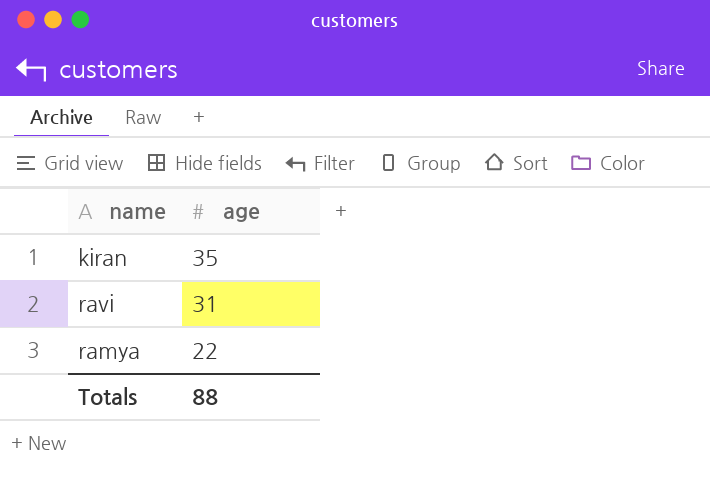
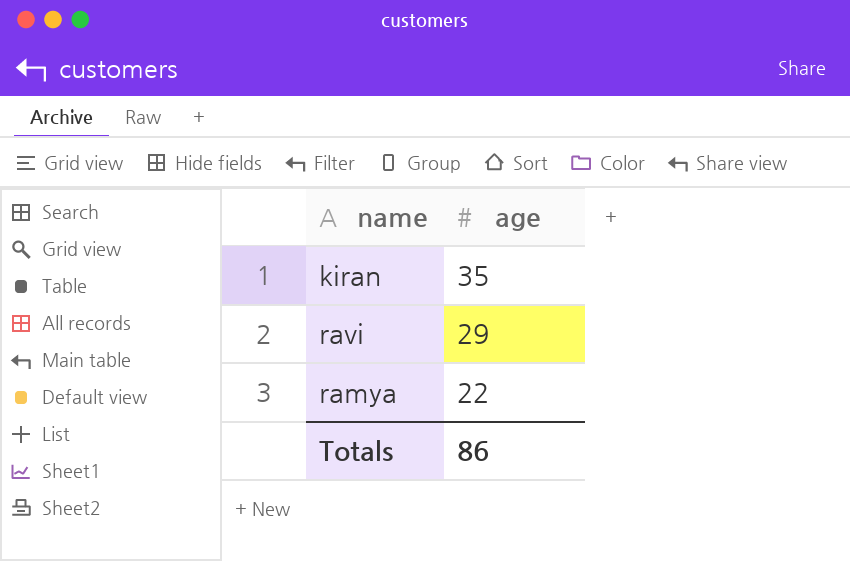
ravi | age: 31 -> 29
Totals | age: 88 -> 86

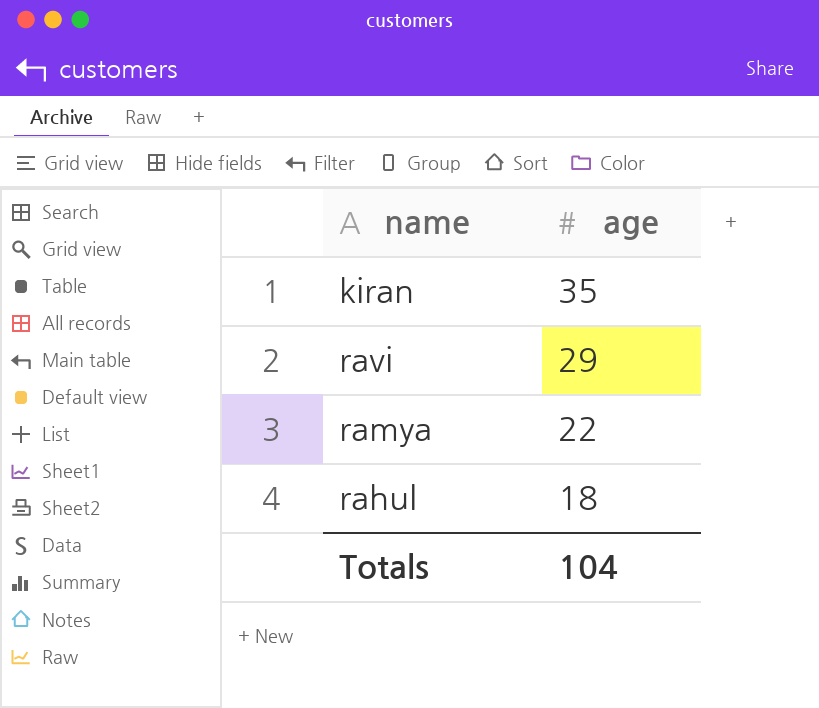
row rahul: none -> 18
Totals | age: 86 -> 104

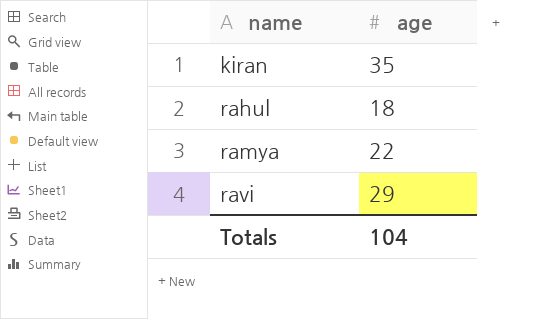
row order: age descending -> name ascending

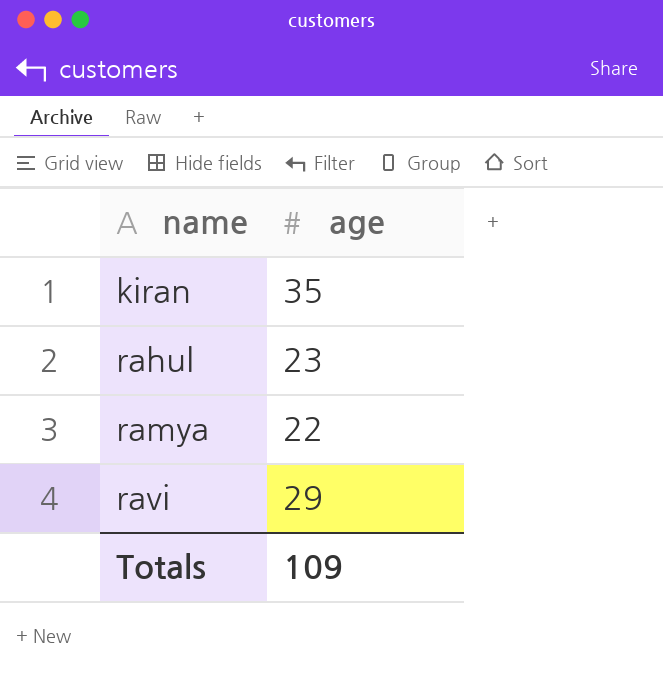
rahul | age: 18 -> 23
Totals | age: 104 -> 109

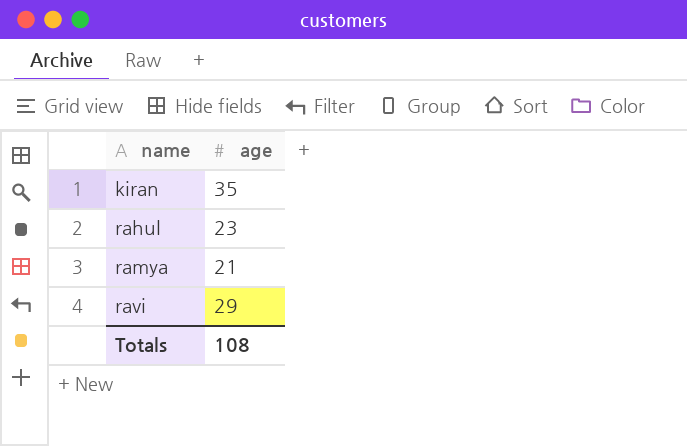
ramya | age: 22 -> 21
Totals | age: 109 -> 108

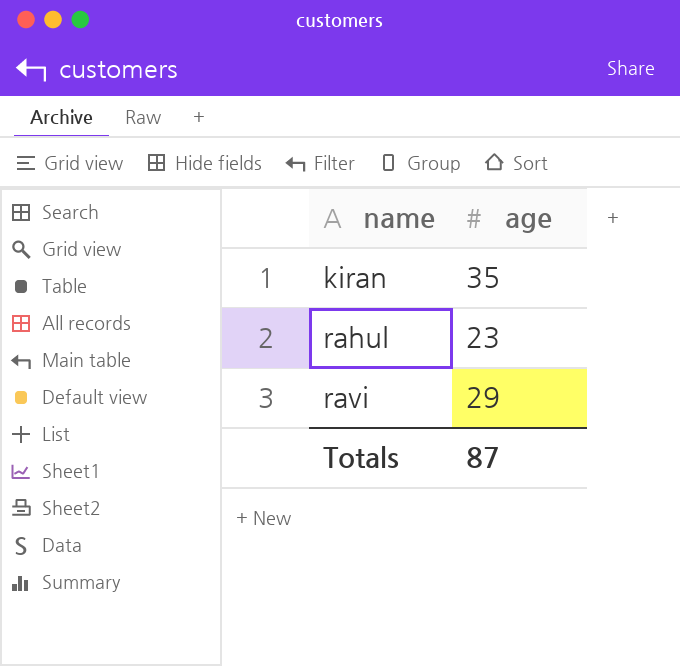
row ramya: 21 -> none
Totals | age: 108 -> 87

